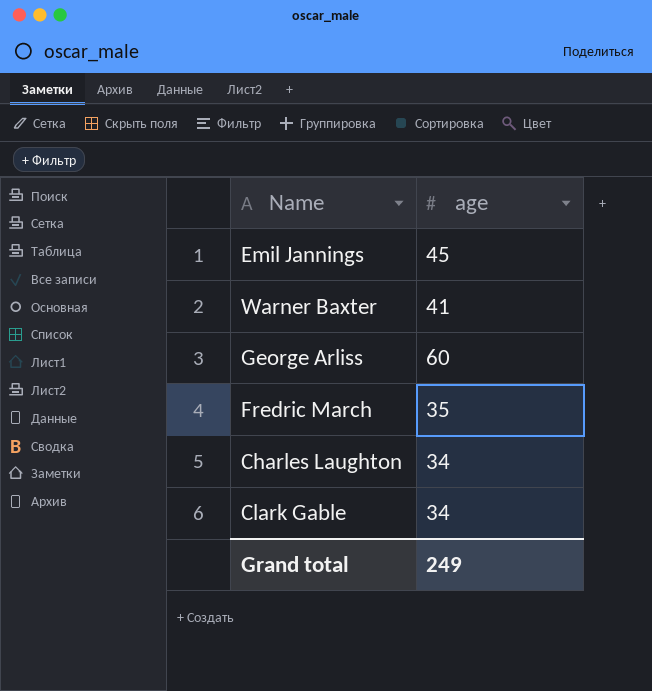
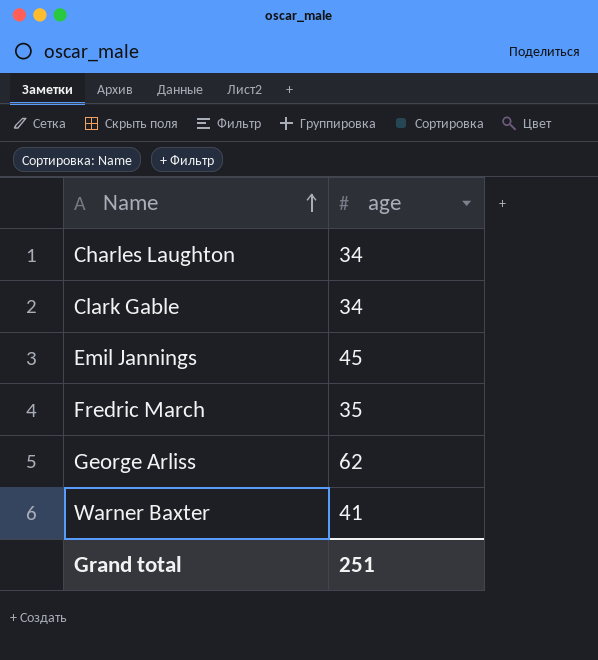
row order: none -> Name ascending
George Arliss | age: 60 -> 62
Grand total | age: 249 -> 251

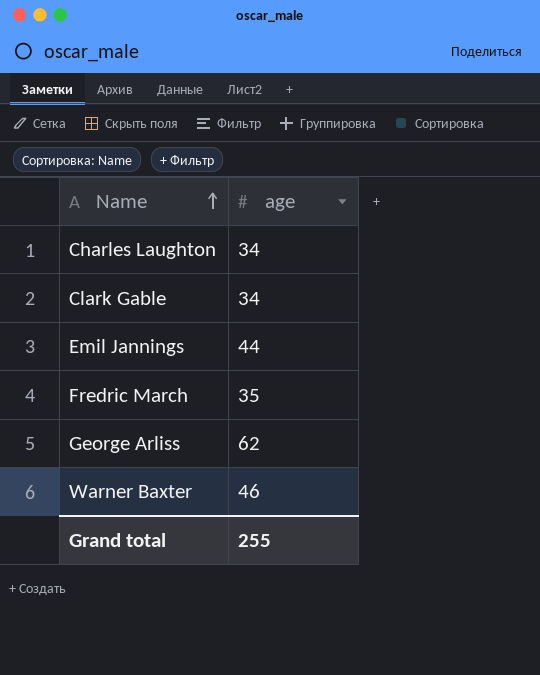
Emil Jannings | age: 45 -> 44
Warner Baxter | age: 41 -> 46
Grand total | age: 251 -> 255

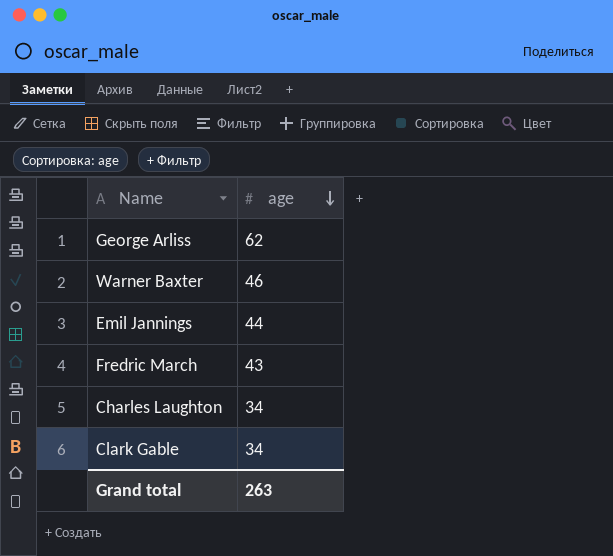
row order: Name ascending -> age descending
Fredric March | age: 35 -> 43
Grand total | age: 255 -> 263

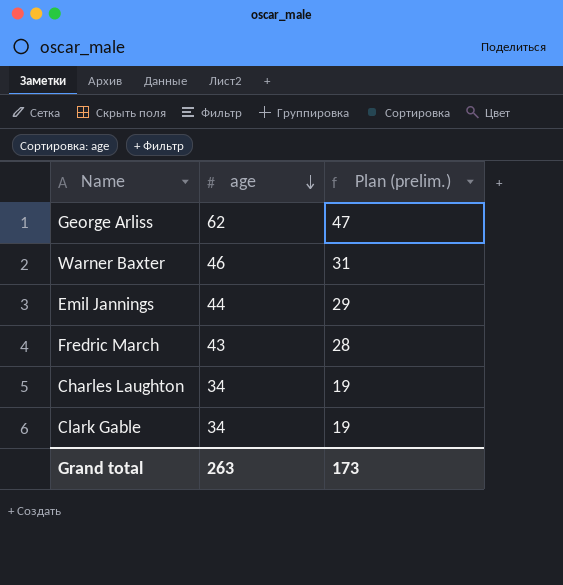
column Plan (prelim.) | formula: none -> [age] - 15

